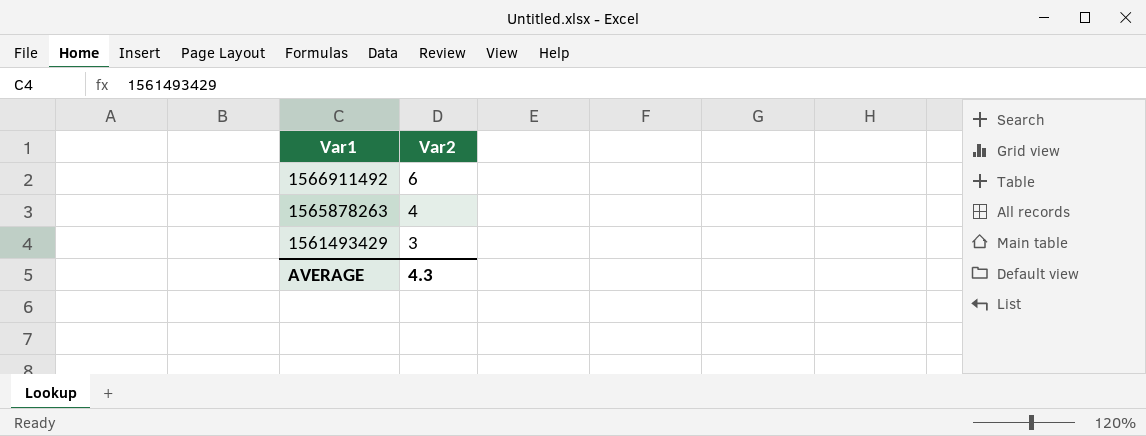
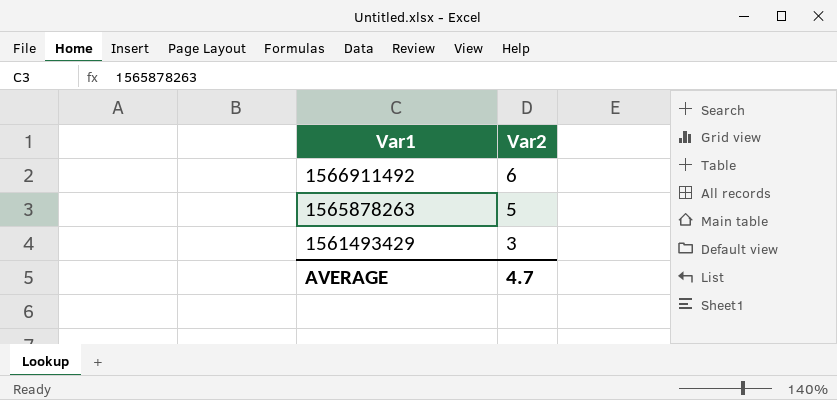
1565878263 | Var2: 4 -> 5
AVERAGE | Var2: 4.3 -> 4.7

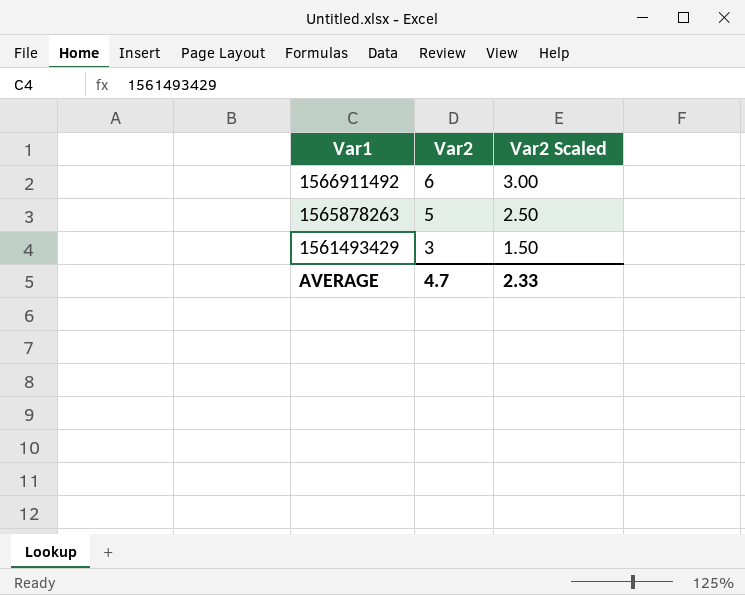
column Var2 Scaled | formula: none -> [Var2] * 0.5

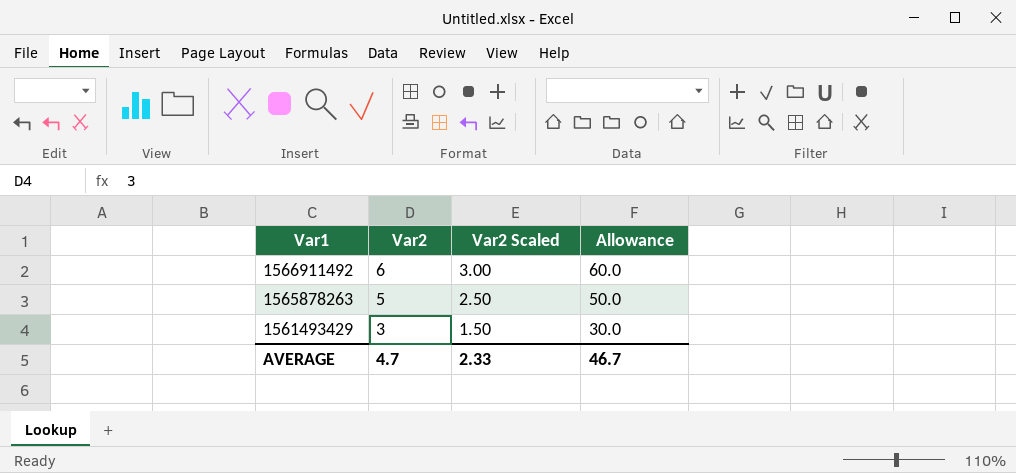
column Allowance | formula: none -> [Var2] * 10

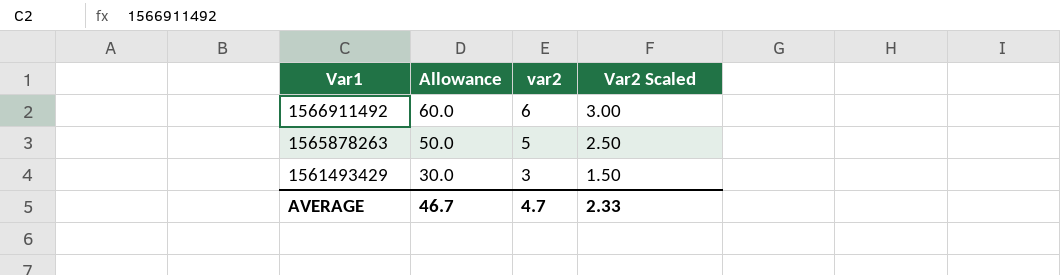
column Allowance | position: 4 -> 2
column name: Var2 -> var2

